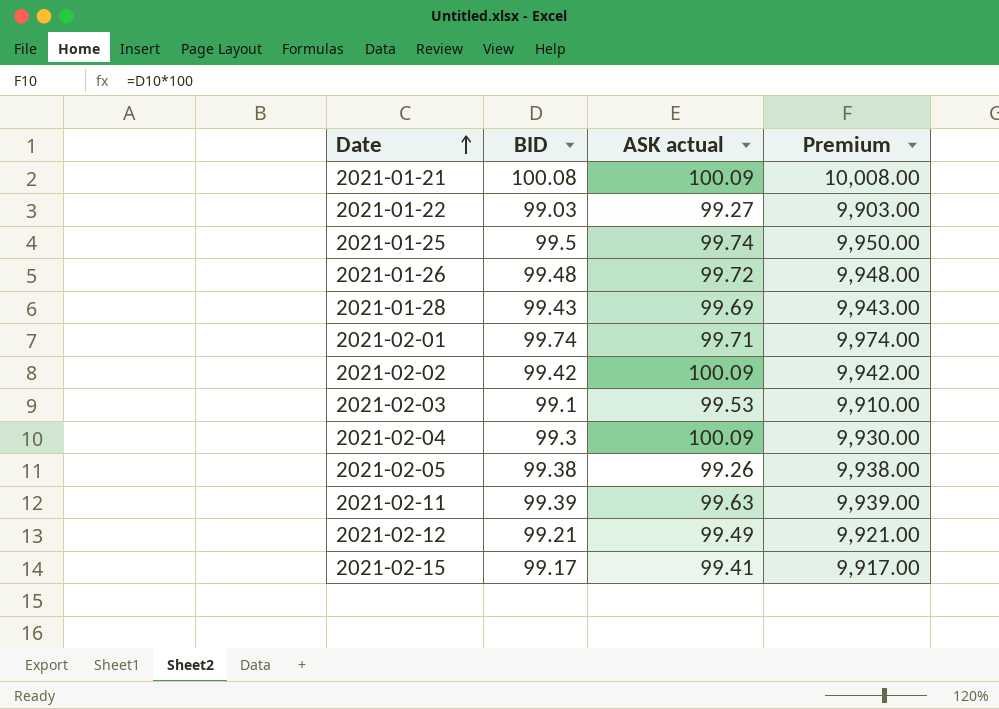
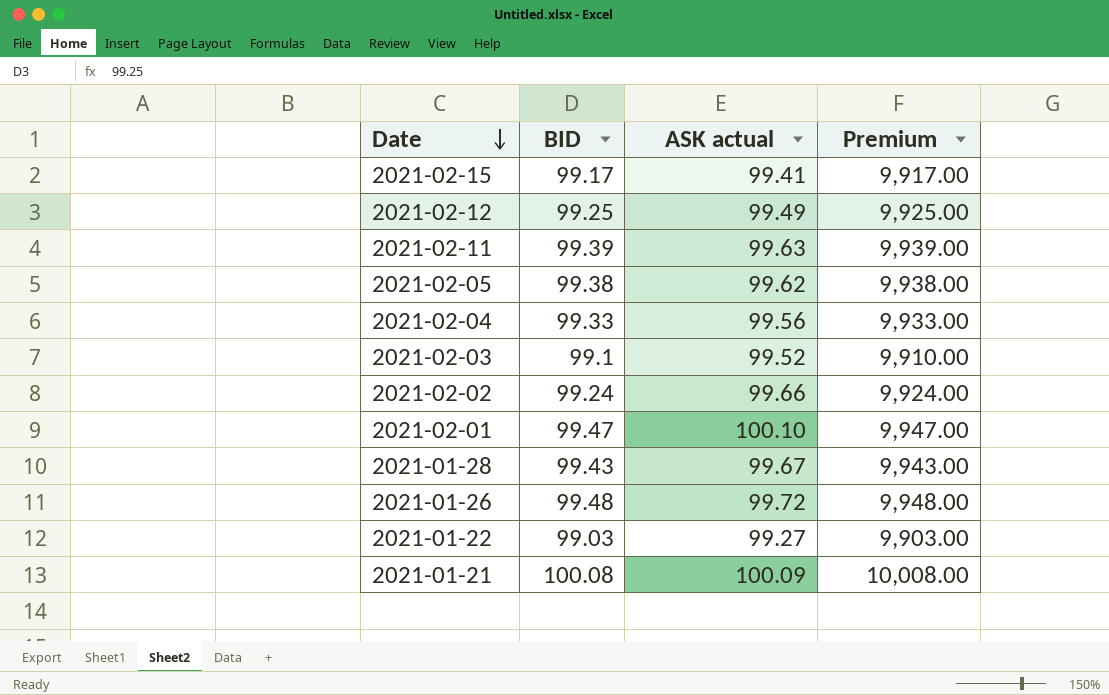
row order: Date ascending -> Date descending
row 2021-01-25: 99.5 | 99.74 | 9,950.00 -> none
2021-02-12 | BID: 99.21 -> 99.25
2021-02-12 | Premium: 9,921.00 -> 9,925.00
2021-02-05 | ASK actual: 99.26 -> 99.62
2021-02-04 | BID: 99.3 -> 99.33
2021-02-04 | ASK actual: 100.09 -> 99.56
2021-02-04 | Premium: 9,930.00 -> 9,933.00
2021-02-03 | ASK actual: 99.53 -> 99.52
2021-02-02 | BID: 99.42 -> 99.24
2021-02-02 | ASK actual: 100.09 -> 99.66
2021-02-02 | Premium: 9,942.00 -> 9,924.00
2021-02-01 | BID: 99.74 -> 99.47
2021-02-01 | ASK actual: 99.71 -> 100.10
2021-02-01 | Premium: 9,974.00 -> 9,947.00
2021-01-28 | ASK actual: 99.69 -> 99.67

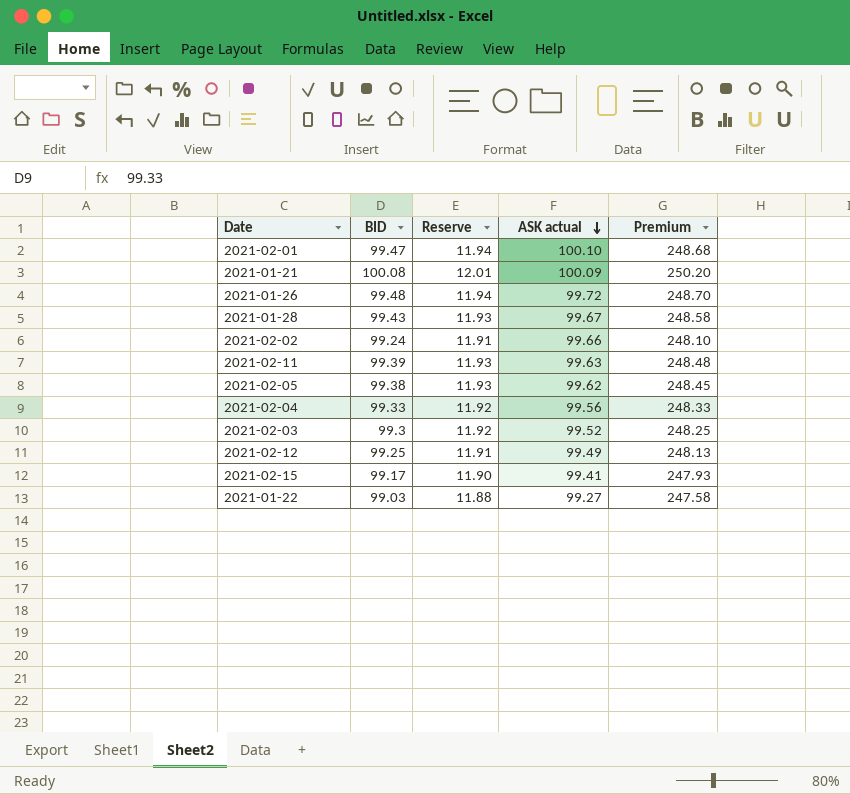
row order: Date descending -> ASK actual descending
column Reserve | formula: none -> [BID] * 0.12
column Premium | formula: [BID] * 100 -> [BID] * 2.5
2021-02-03 | BID: 99.1 -> 99.3

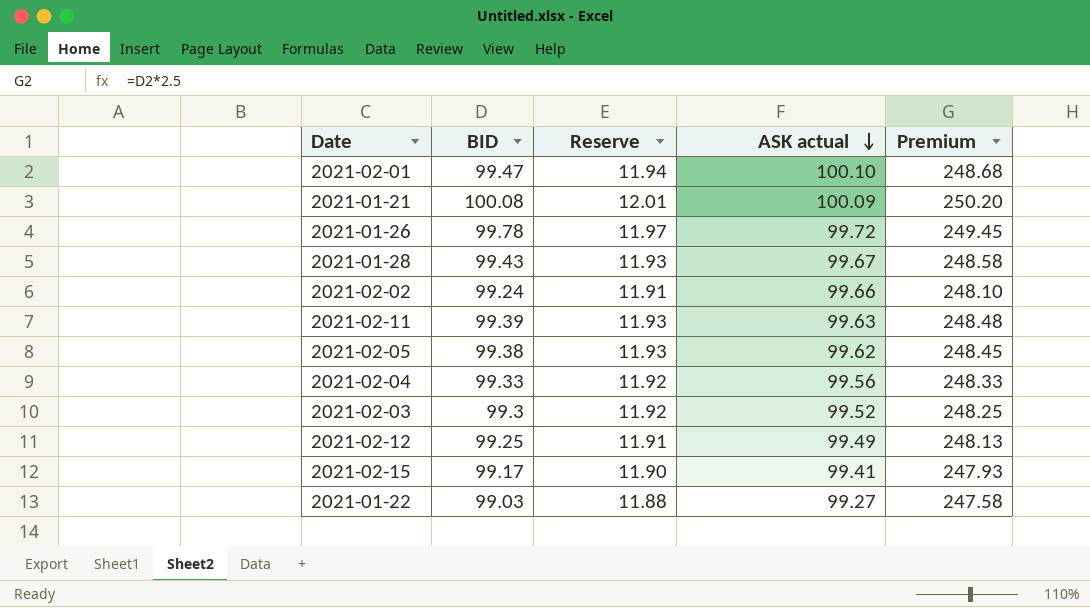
2021-01-26 | BID: 99.48 -> 99.78
2021-01-26 | Reserve: 11.94 -> 11.97
2021-01-26 | Premium: 248.70 -> 249.45

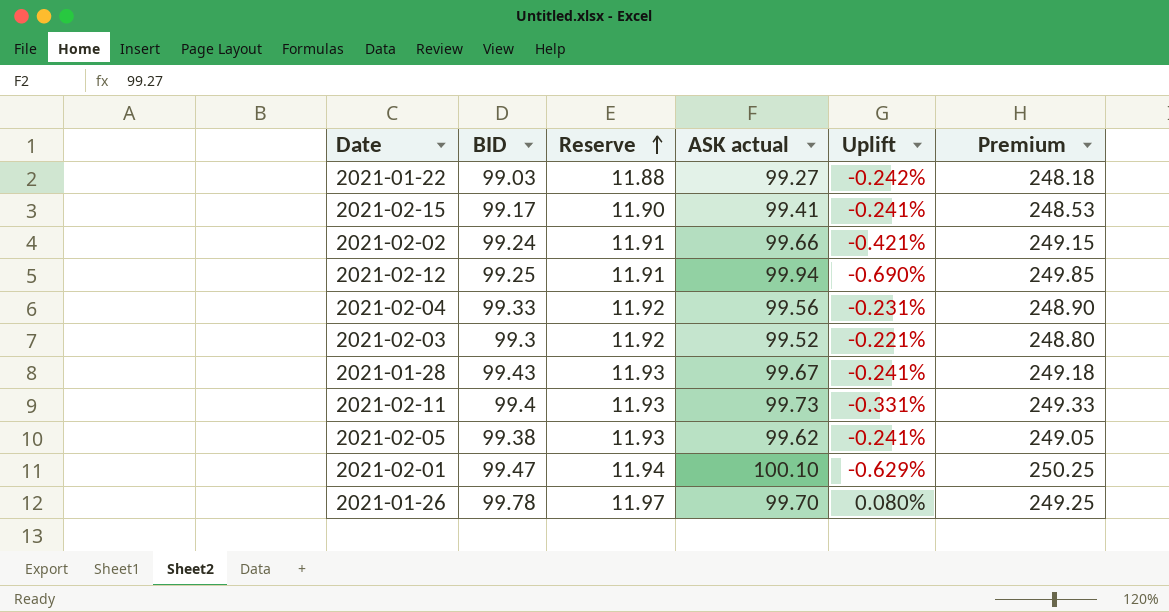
row order: ASK actual descending -> Reserve ascending
column Uplift | formula: none -> ([BID] - [ASK actual]) / [ASK actual]
column Premium | formula: [BID] * 2.5 -> [ASK actual] * 2.5
row 2021-01-21: 100.08 | 12.01 | 100.09 | 250.20 -> none
2021-02-12 | ASK actual: 99.49 -> 99.94
2021-02-11 | BID: 99.39 -> 99.4
2021-02-11 | ASK actual: 99.63 -> 99.73
2021-01-26 | ASK actual: 99.72 -> 99.70

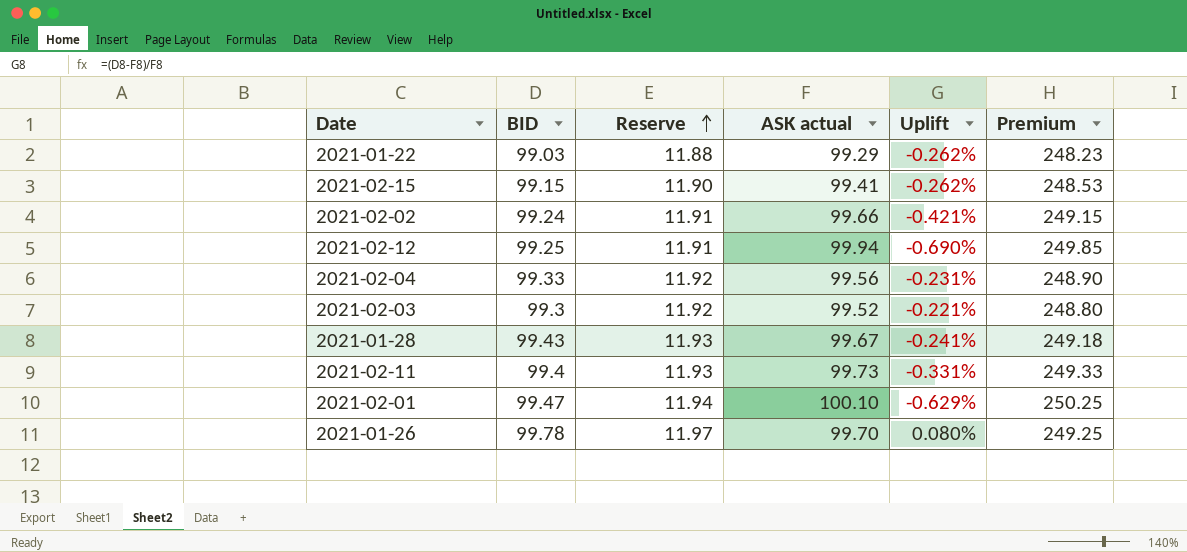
row 2021-02-05: 99.38 | 11.93 | 99.62 | -0.241% | 249.05 -> none
2021-01-22 | ASK actual: 99.27 -> 99.29
2021-01-22 | Uplift: -0.242% -> -0.262%
2021-01-22 | Premium: 248.18 -> 248.23
2021-02-15 | BID: 99.17 -> 99.15
2021-02-15 | Uplift: -0.241% -> -0.262%

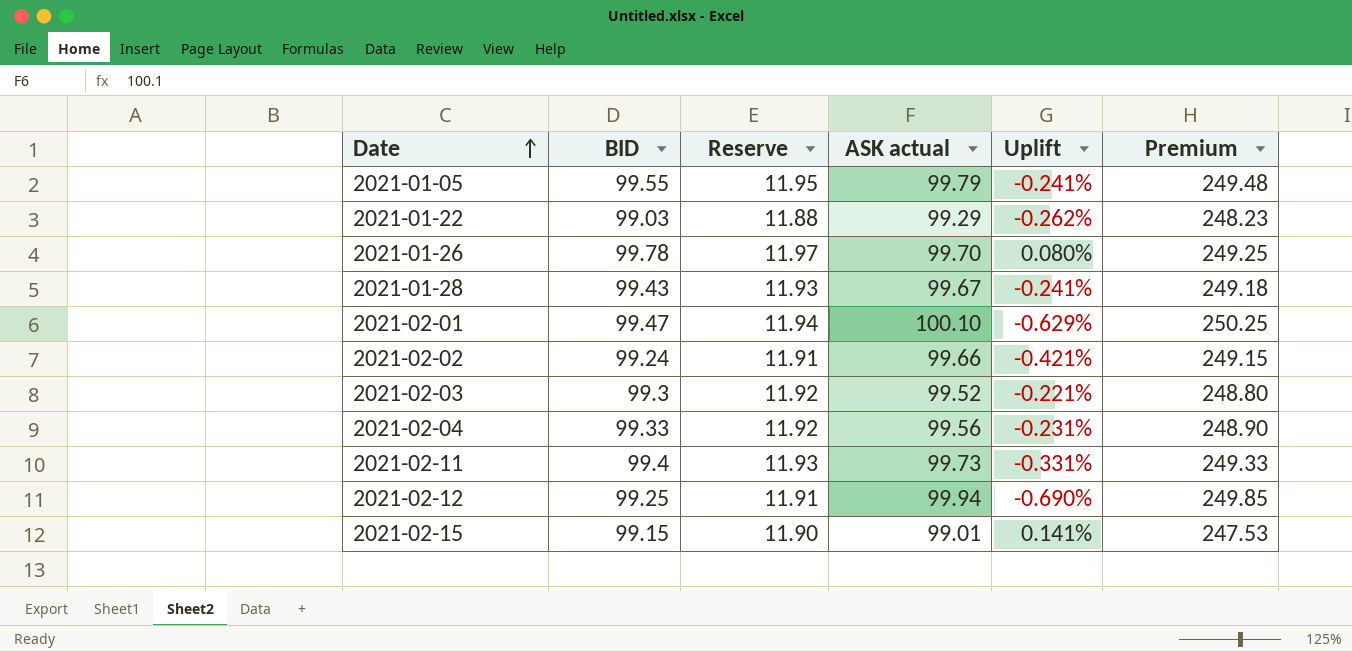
row order: Reserve ascending -> Date ascending
row 2021-01-05: none -> 99.55 | 11.95 | 99.79 | -0.241% | 249.48
2021-02-15 | ASK actual: 99.41 -> 99.01
2021-02-15 | Uplift: -0.262% -> 0.141%
2021-02-15 | Premium: 248.53 -> 247.53

